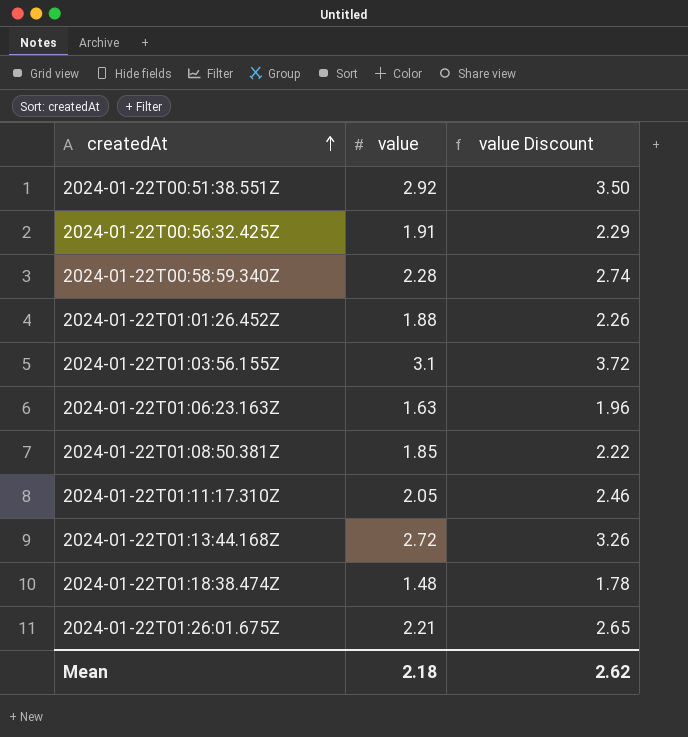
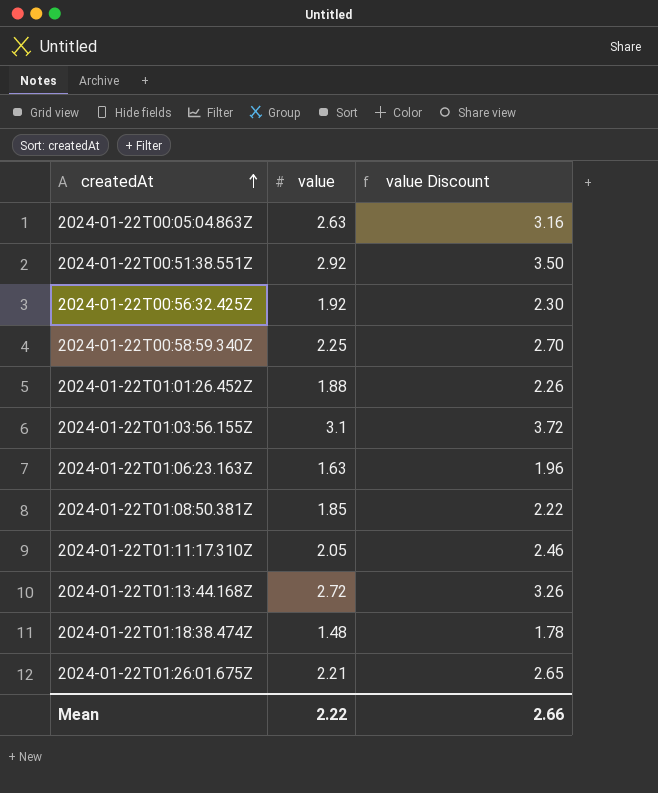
row 2024-01-22T00:05:04.863Z: none -> 2.63 | 3.16
2024-01-22T00:56:32.425Z | value: 1.91 -> 1.92
2024-01-22T00:56:32.425Z | value Discount: 2.29 -> 2.30
2024-01-22T00:58:59.340Z | value: 2.28 -> 2.25
2024-01-22T00:58:59.340Z | value Discount: 2.74 -> 2.70
Mean | value: 2.18 -> 2.22
Mean | value Discount: 2.62 -> 2.66

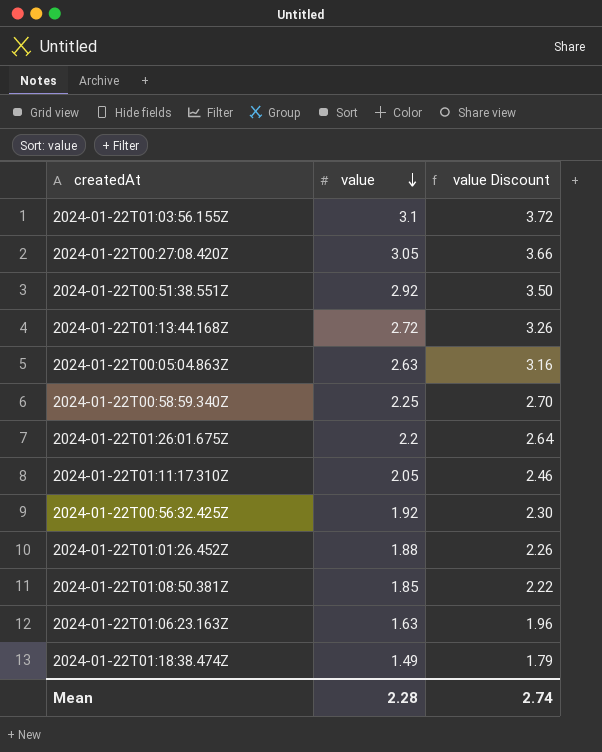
row order: createdAt ascending -> value descending
row 2024-01-22T00:27:08.420Z: none -> 3.05 | 3.66
2024-01-22T01:26:01.675Z | value: 2.21 -> 2.2
2024-01-22T01:26:01.675Z | value Discount: 2.65 -> 2.64
2024-01-22T01:18:38.474Z | value: 1.48 -> 1.49
2024-01-22T01:18:38.474Z | value Discount: 1.78 -> 1.79
Mean | value: 2.22 -> 2.28
Mean | value Discount: 2.66 -> 2.74

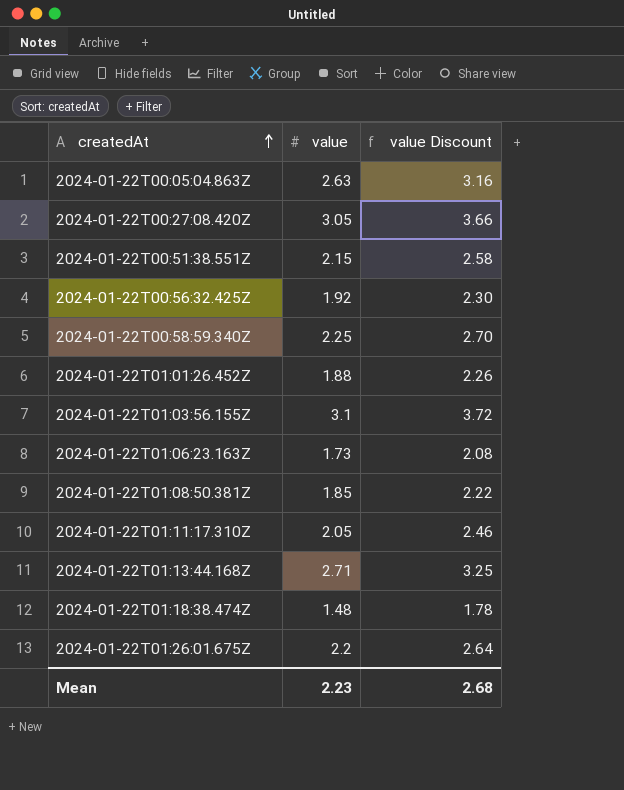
row order: value descending -> createdAt ascending
2024-01-22T00:51:38.551Z | value: 2.92 -> 2.15
2024-01-22T00:51:38.551Z | value Discount: 3.50 -> 2.58
2024-01-22T01:06:23.163Z | value: 1.63 -> 1.73
2024-01-22T01:06:23.163Z | value Discount: 1.96 -> 2.08
2024-01-22T01:13:44.168Z | value: 2.72 -> 2.71
2024-01-22T01:13:44.168Z | value Discount: 3.26 -> 3.25
2024-01-22T01:18:38.474Z | value: 1.49 -> 1.48
2024-01-22T01:18:38.474Z | value Discount: 1.79 -> 1.78
Mean | value: 2.28 -> 2.23
Mean | value Discount: 2.74 -> 2.68

